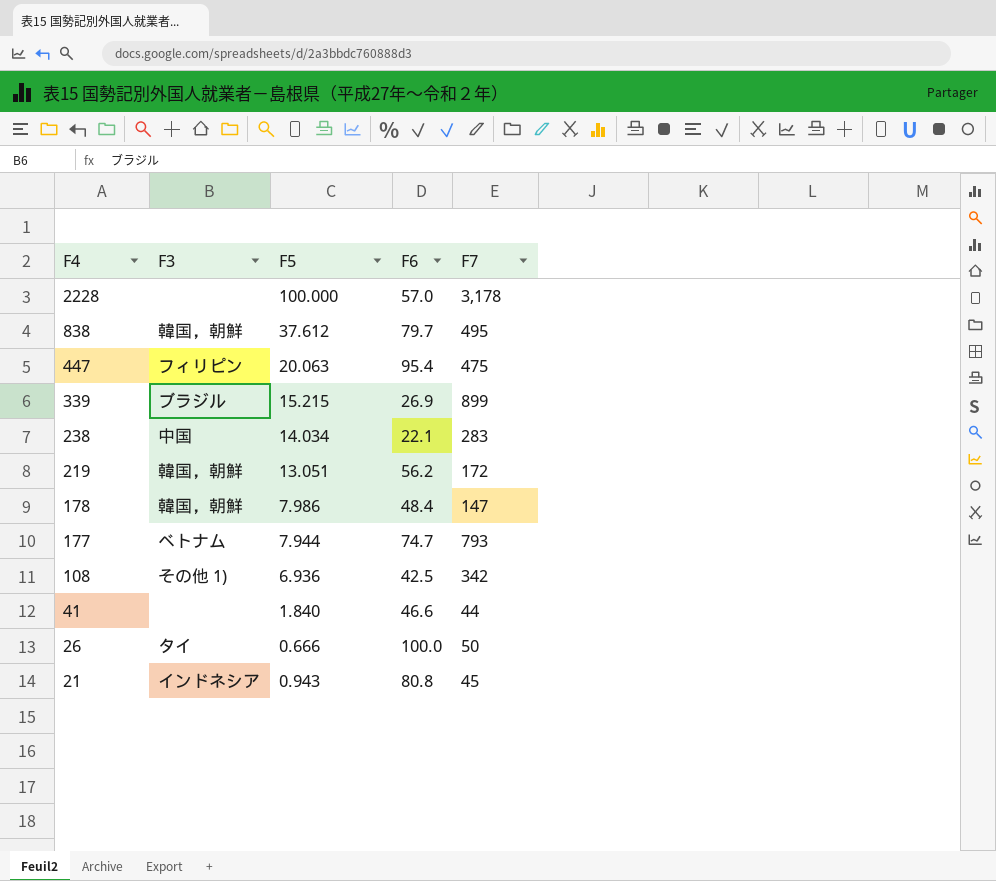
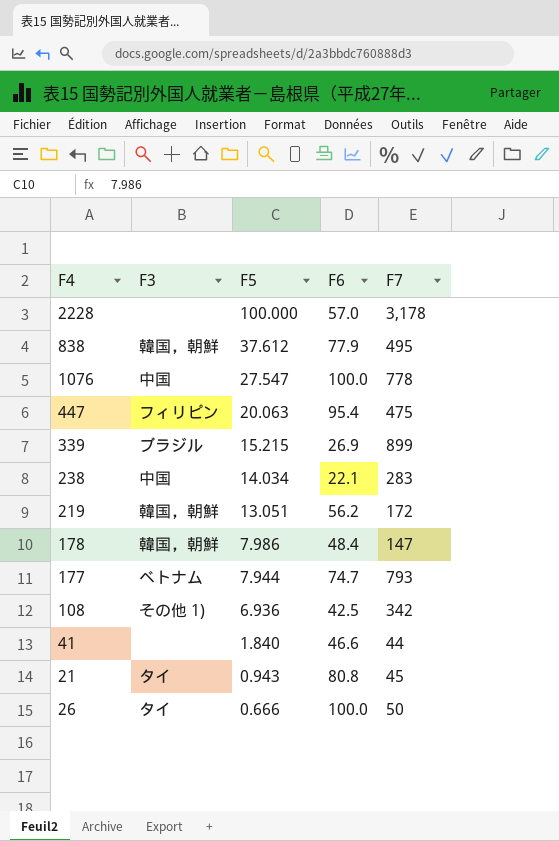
row order: F4 descending -> F5 descending
838 | F6: 79.7 -> 77.9
row 1076: none -> 中国 | 27.547 | 100.0 | 778
21 | F3: インドネシア -> タイ

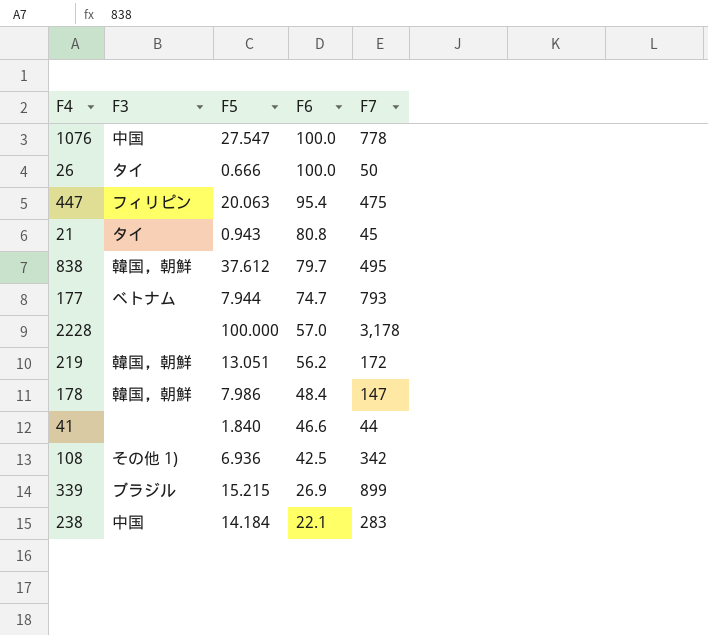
row order: F5 descending -> F6 descending
838 | F6: 77.9 -> 79.7
238 | F5: 14.034 -> 14.184

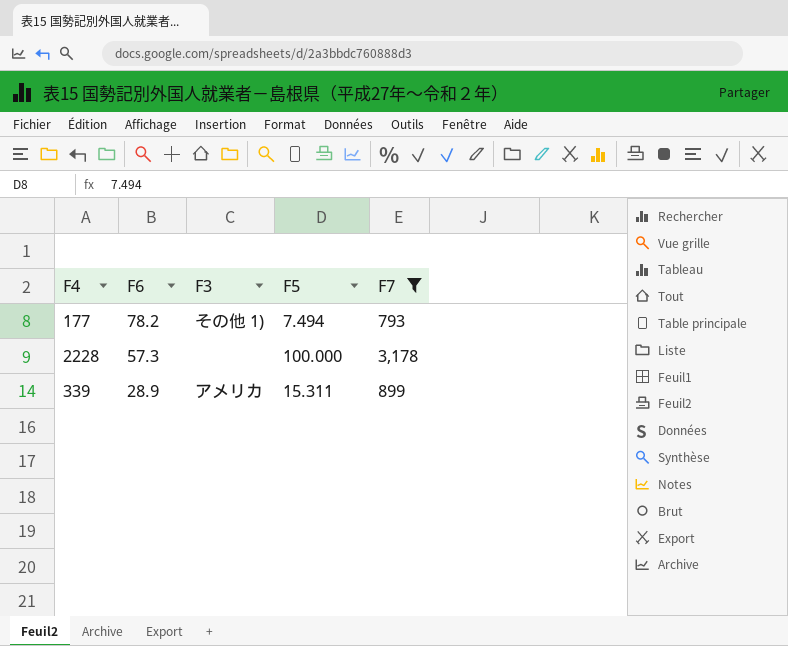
filter: none -> F7 >= 793
column F6 | position: 4 -> 2
177 | F6: 74.7 -> 78.2
177 | F3: ベトナム -> その他 1)
177 | F5: 7.944 -> 7.494
2228 | F6: 57.0 -> 57.3
339 | F6: 26.9 -> 28.9
339 | F3: ブラジル -> アメリカ
339 | F5: 15.215 -> 15.311

